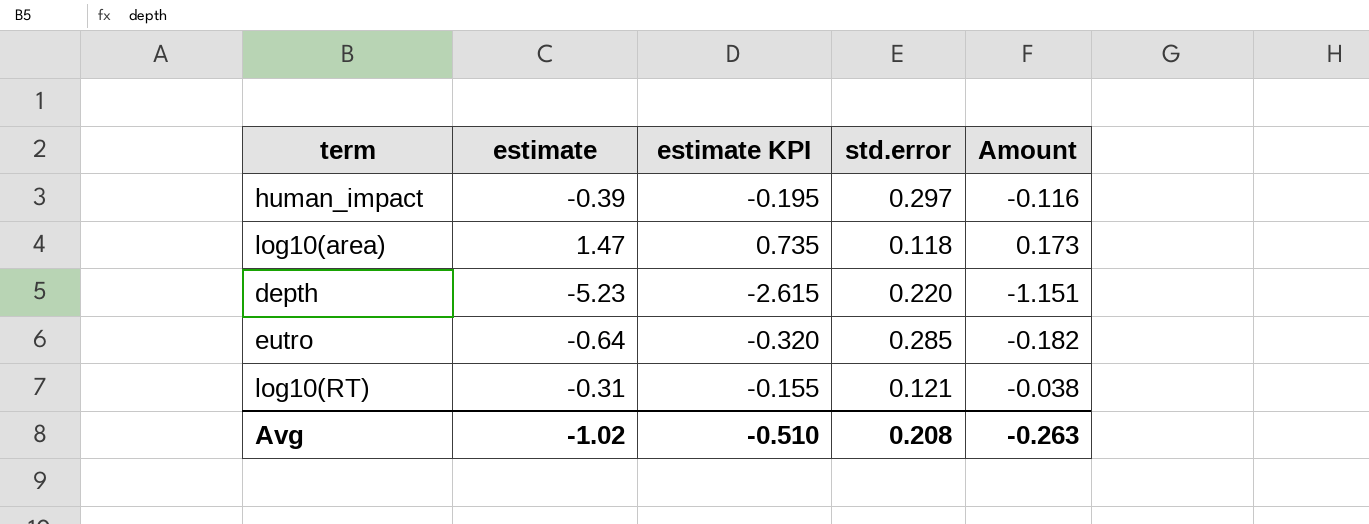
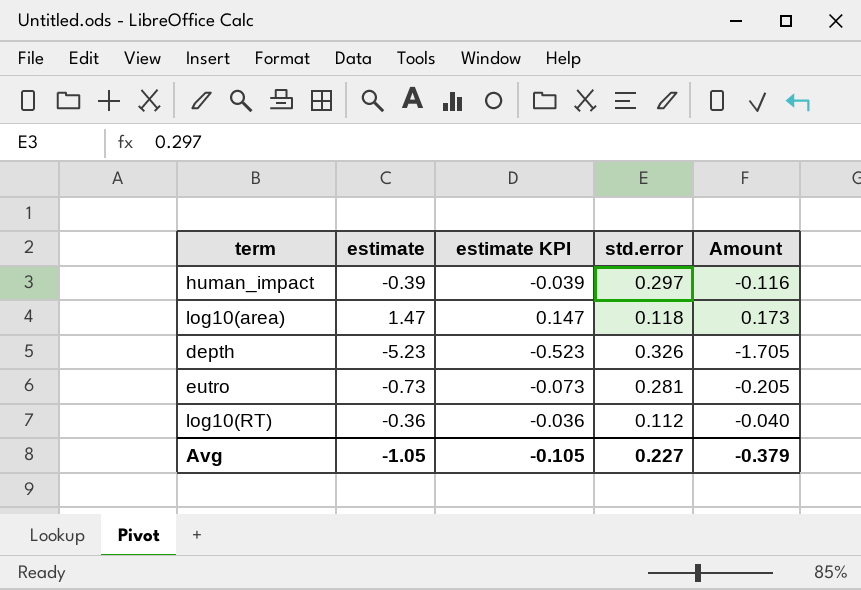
column estimate KPI | formula: [estimate] * 0.5 -> [estimate] * 0.1
depth | std.error: 0.220 -> 0.326
depth | Amount: -1.151 -> -1.705
eutro | estimate: -0.64 -> -0.73
eutro | std.error: 0.285 -> 0.281
eutro | Amount: -0.182 -> -0.205
log10(RT) | estimate: -0.31 -> -0.36
log10(RT) | std.error: 0.121 -> 0.112
log10(RT) | Amount: -0.038 -> -0.040
Avg | estimate: -1.02 -> -1.05
Avg | estimate KPI: -0.510 -> -0.105
Avg | std.error: 0.208 -> 0.227
Avg | Amount: -0.263 -> -0.379

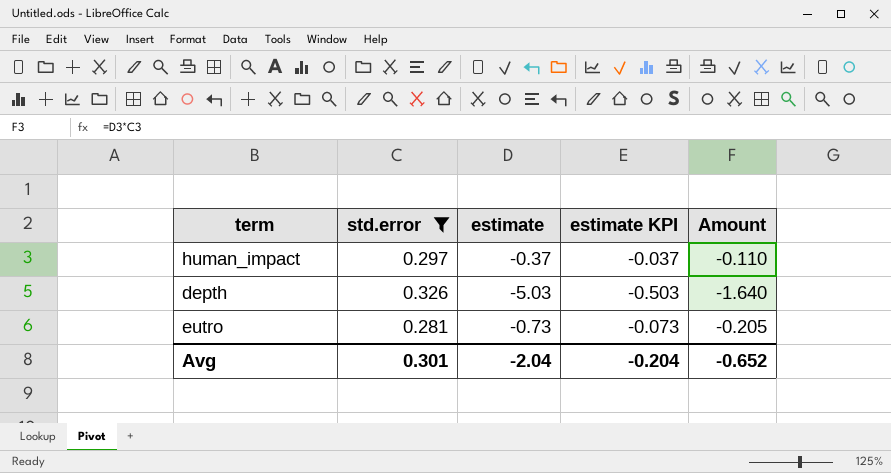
filter: none -> std.error >= 0.281
column std.error | position: 4 -> 2
human_impact | estimate: -0.39 -> -0.37
human_impact | estimate KPI: -0.039 -> -0.037
human_impact | Amount: -0.116 -> -0.110
depth | estimate: -5.23 -> -5.03
depth | estimate KPI: -0.523 -> -0.503
depth | Amount: -1.705 -> -1.640
Avg | std.error: 0.227 -> 0.301
Avg | estimate: -1.05 -> -2.04
Avg | estimate KPI: -0.105 -> -0.204
Avg | Amount: -0.379 -> -0.652

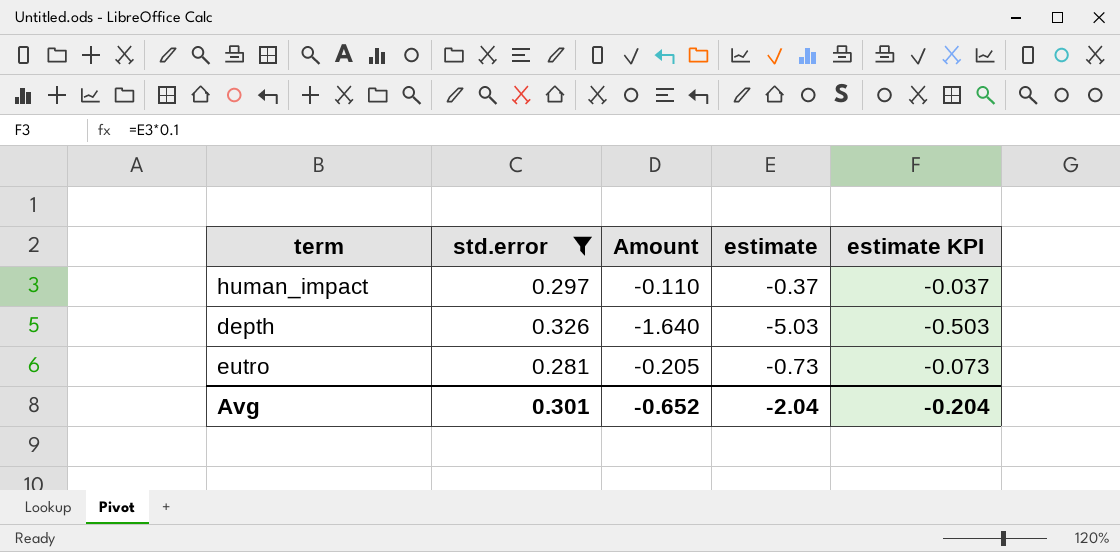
column Amount | position: 5 -> 3

